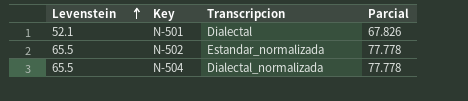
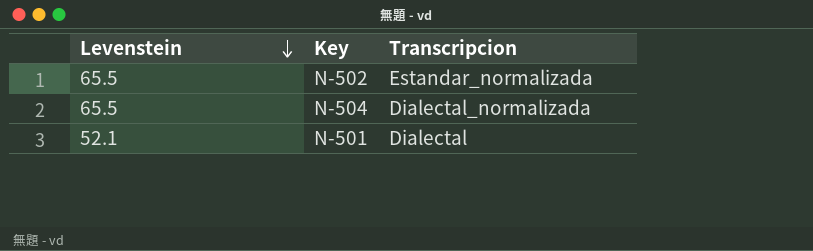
row order: Levenstein ascending -> Levenstein descending
column Parcial | position: 4 -> none

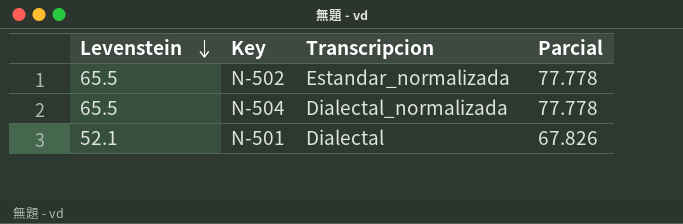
column Parcial | position: none -> 4

